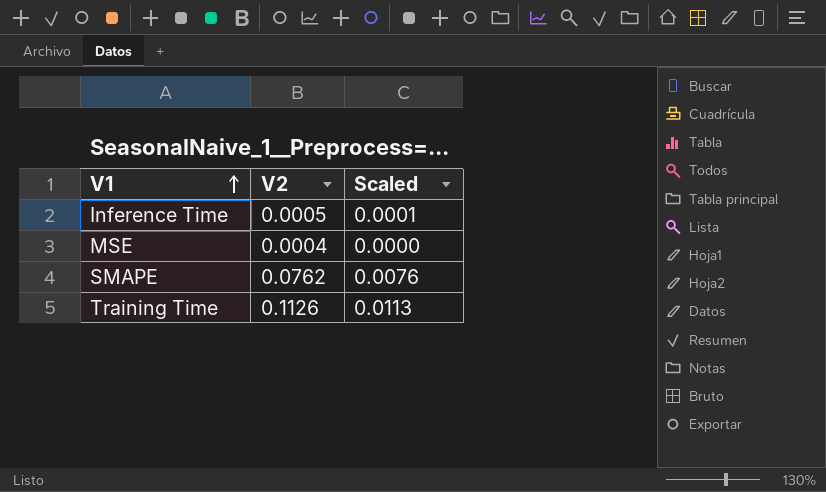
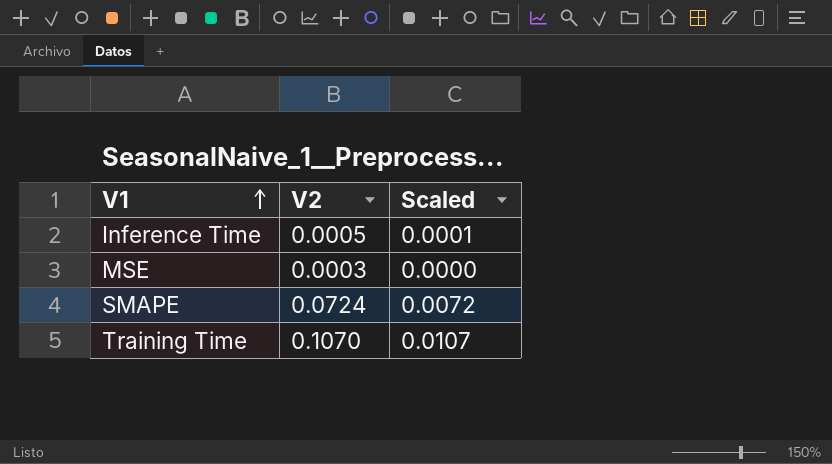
MSE | V2: 0.0004 -> 0.0003
SMAPE | V2: 0.0762 -> 0.0724
SMAPE | Scaled: 0.0076 -> 0.0072
Training Time | V2: 0.1126 -> 0.1070
Training Time | Scaled: 0.0113 -> 0.0107

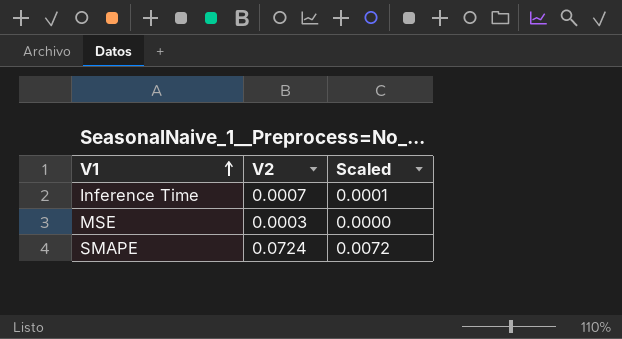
row Training Time: 0.1070 | 0.0107 -> none
Inference Time | V2: 0.0005 -> 0.0007

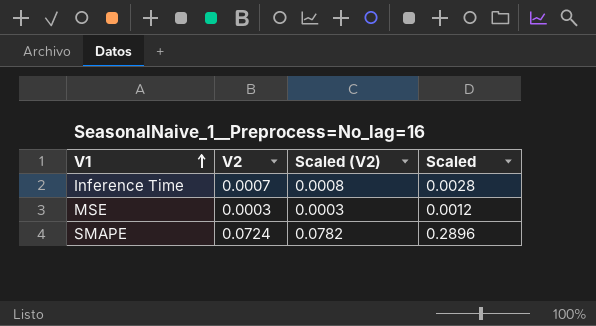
column Scaled (V2) | formula: none -> [V2] * 1.08
column Scaled | formula: [V2] * 0.1 -> [V2] * 4

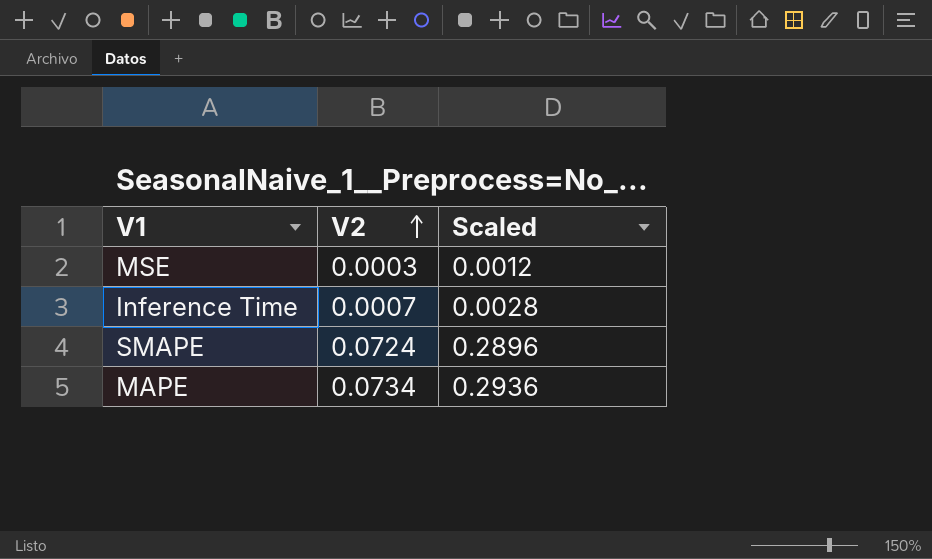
row order: V1 ascending -> V2 ascending
column Scaled (V2) | formula: [V2] * 1.08 -> none
row MAPE: none -> 0.0734 | 0.2936

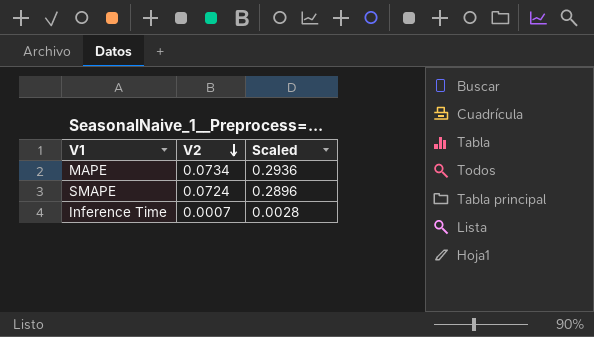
row order: V2 ascending -> V2 descending
row MSE: 0.0003 | 0.0012 -> none

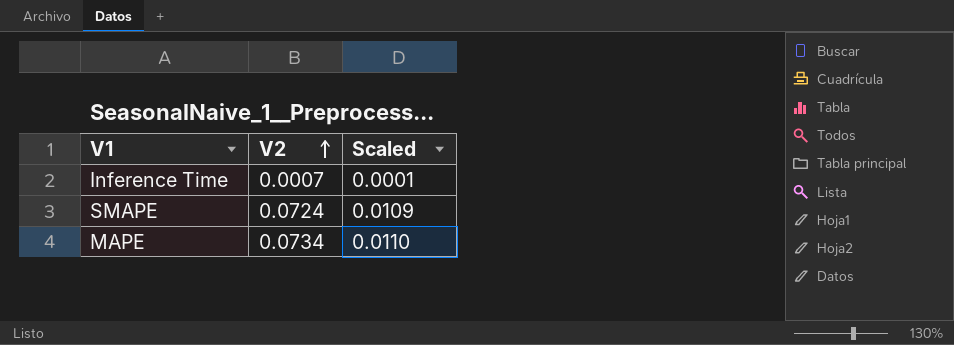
row order: V2 descending -> V2 ascending
column Scaled | formula: [V2] * 4 -> [V2] * 0.15

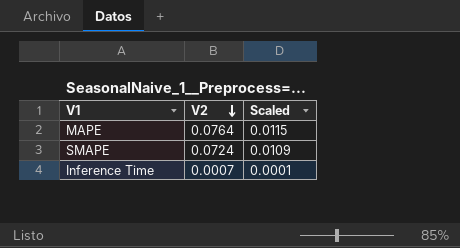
row order: V2 ascending -> V2 descending
MAPE | V2: 0.0734 -> 0.0764
MAPE | Scaled: 0.0110 -> 0.0115

